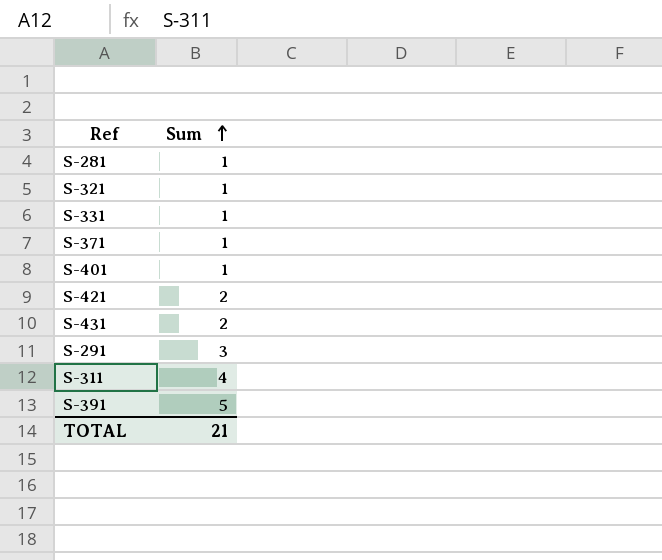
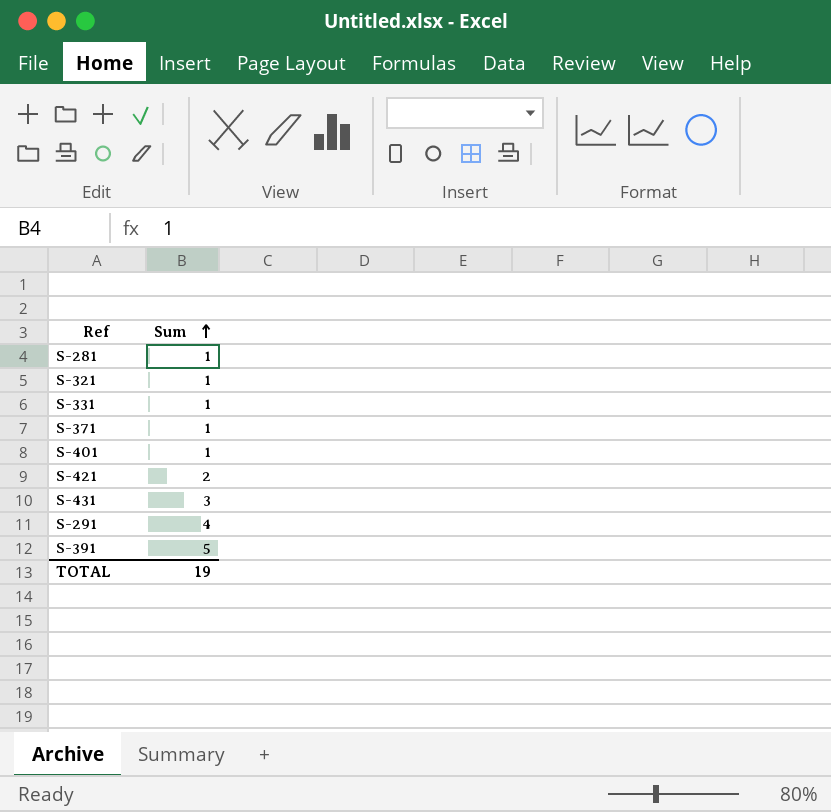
row S-311: 4 -> none
S-431 | Sum: 2 -> 3
S-291 | Sum: 3 -> 4
TOTAL | Sum: 21 -> 19

